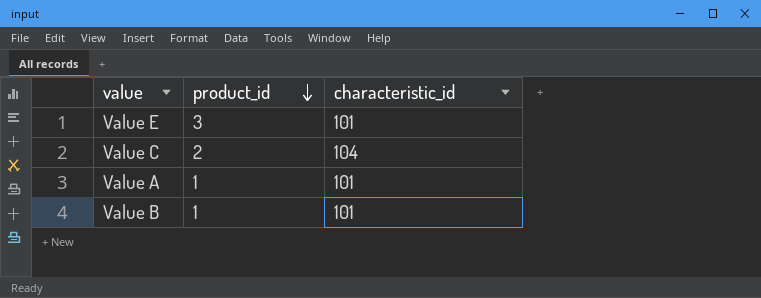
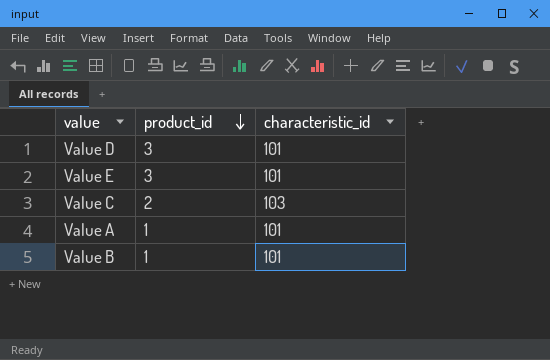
row Value D: none -> 3 | 101
Value C | characteristic_id: 104 -> 103

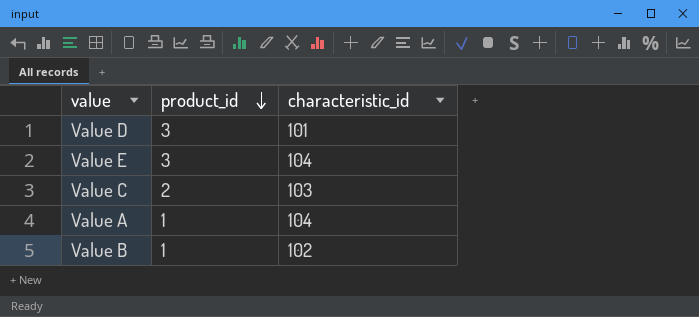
Value E | characteristic_id: 101 -> 104
Value A | characteristic_id: 101 -> 104
Value B | characteristic_id: 101 -> 102

